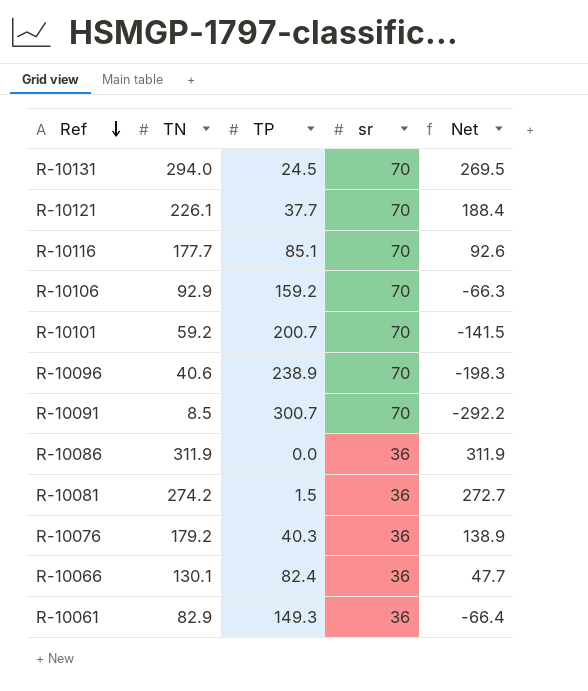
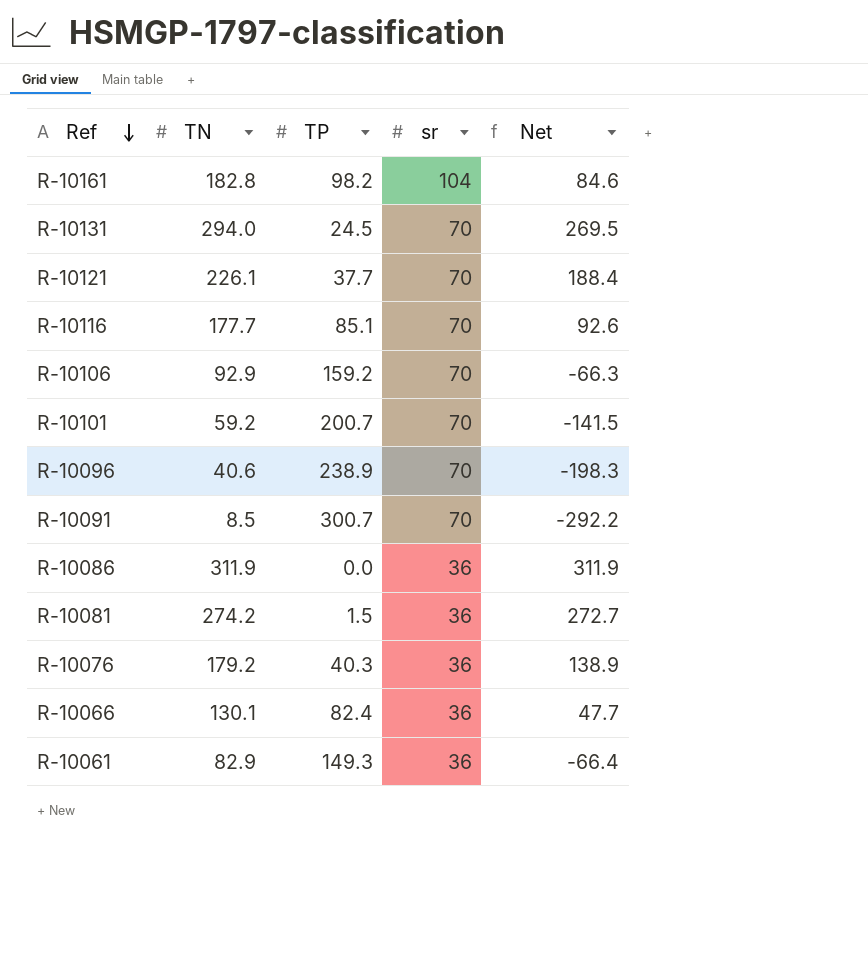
row R-10161: none -> 182.8 | 98.2 | 104 | 84.6

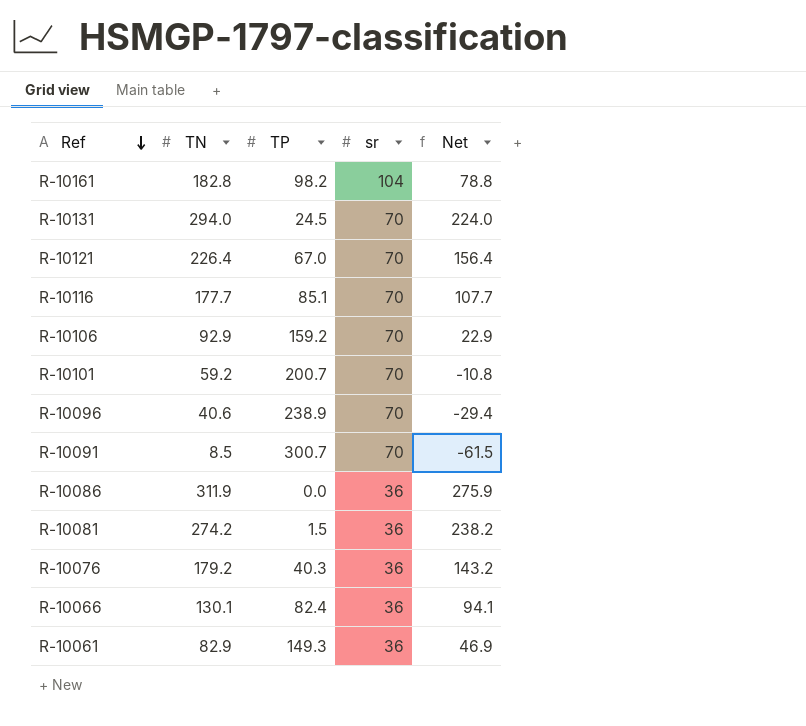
column Net | formula: [TN] - [TP] -> [TN] - [sr]
R-10121 | TN: 226.1 -> 226.4
R-10121 | TP: 37.7 -> 67.0

